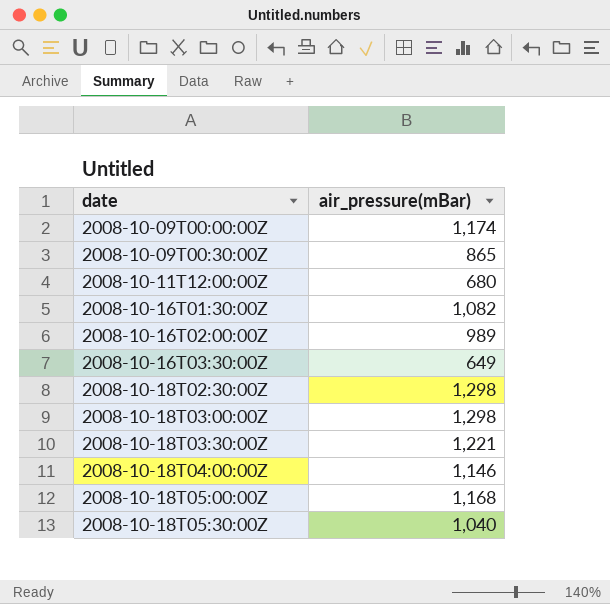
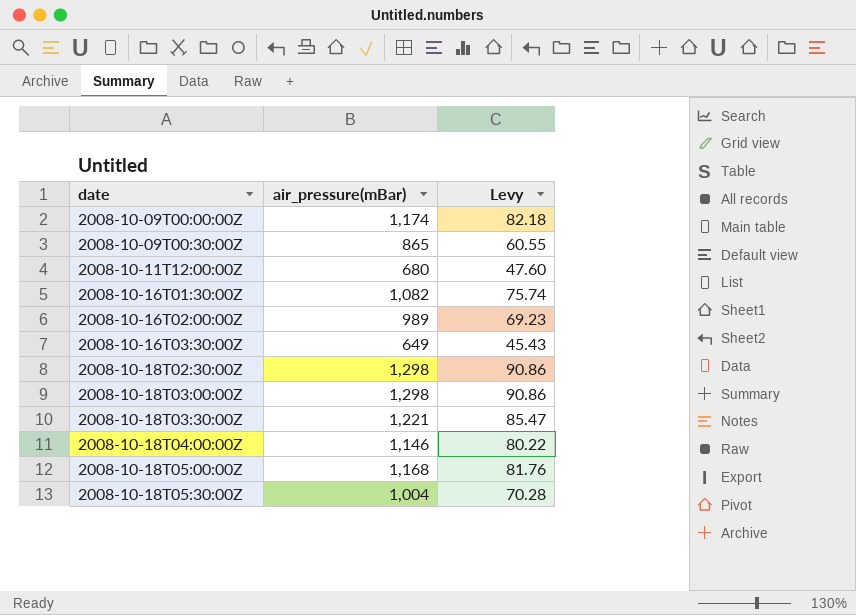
column Levy | formula: none -> [air_pressure(mBar)] * 0.07
2008-10-18T05:30:00Z | air_pressure(mBar): 1,040 -> 1,004

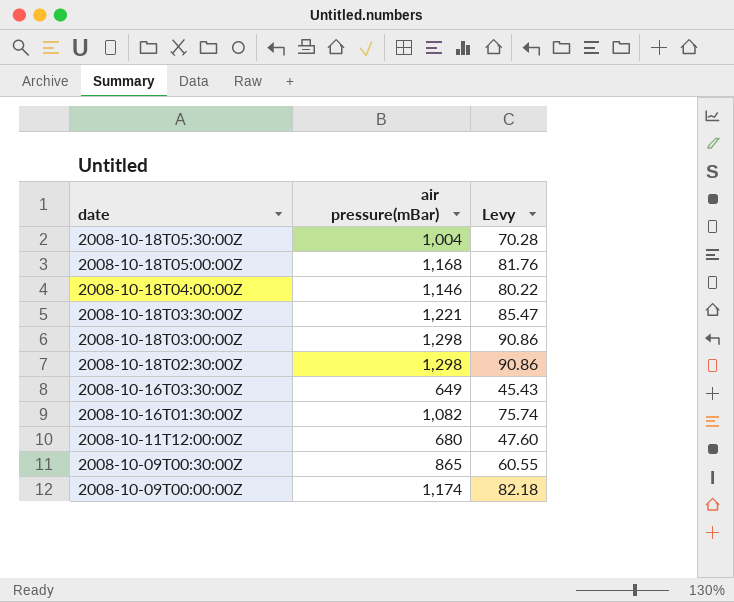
row order: date ascending -> date descending
column name: air_pressure(mBar) -> air pressure(mBar)
row 2008-10-16T02:00:00Z: 989 | 69.23 -> none

